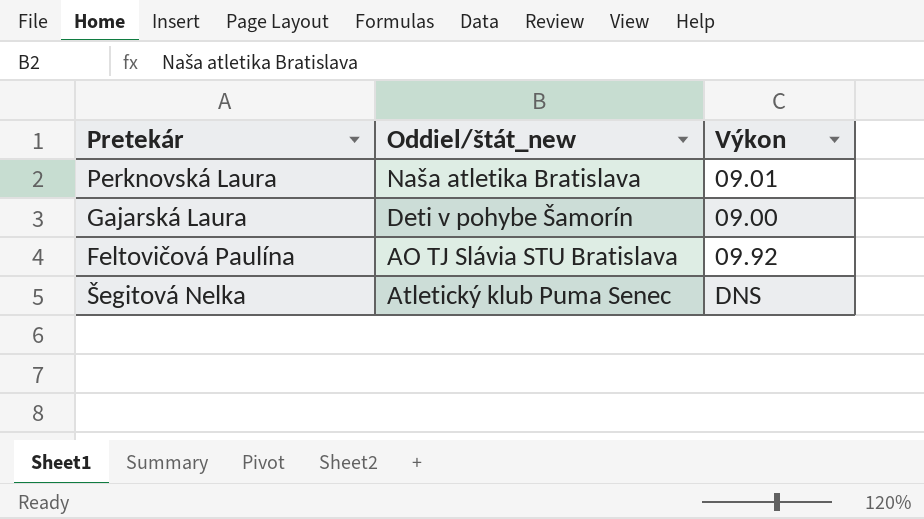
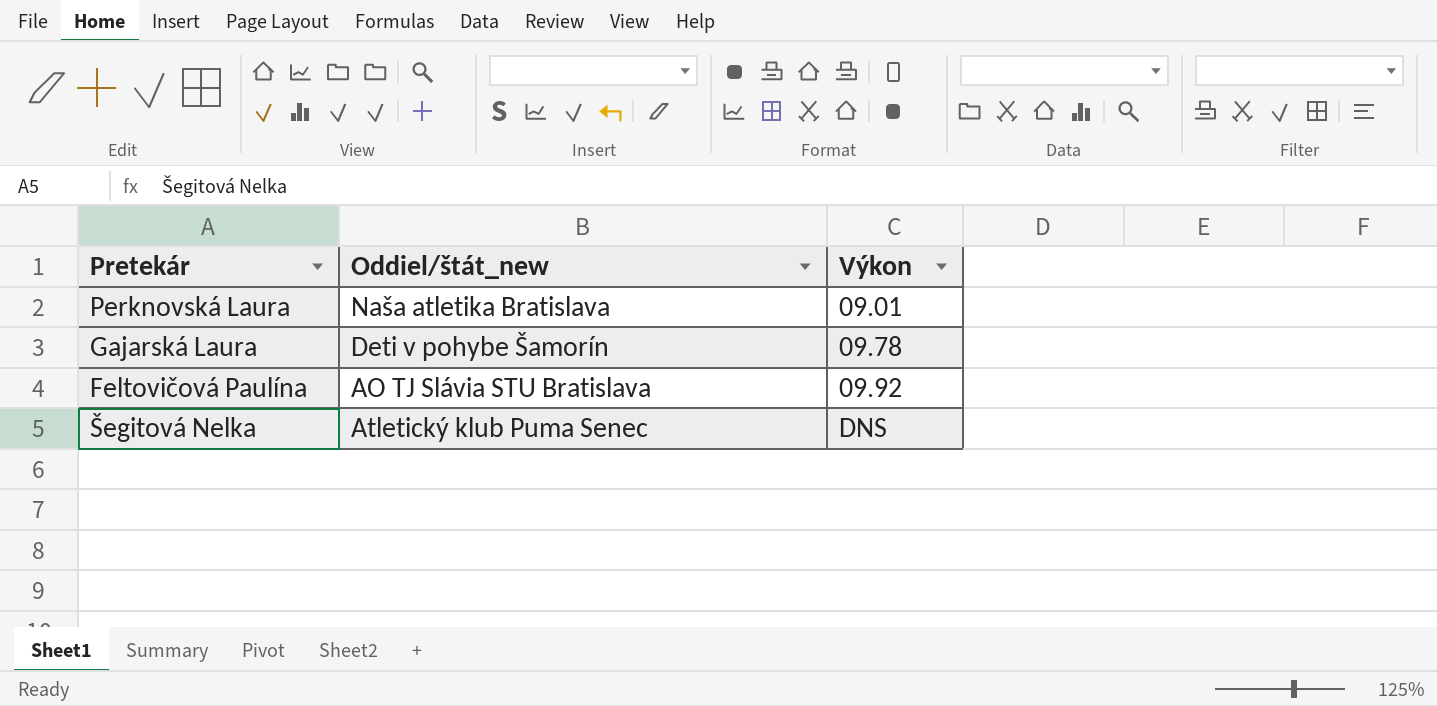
Gajarská Laura | Výkon: 09.00 -> 09.78

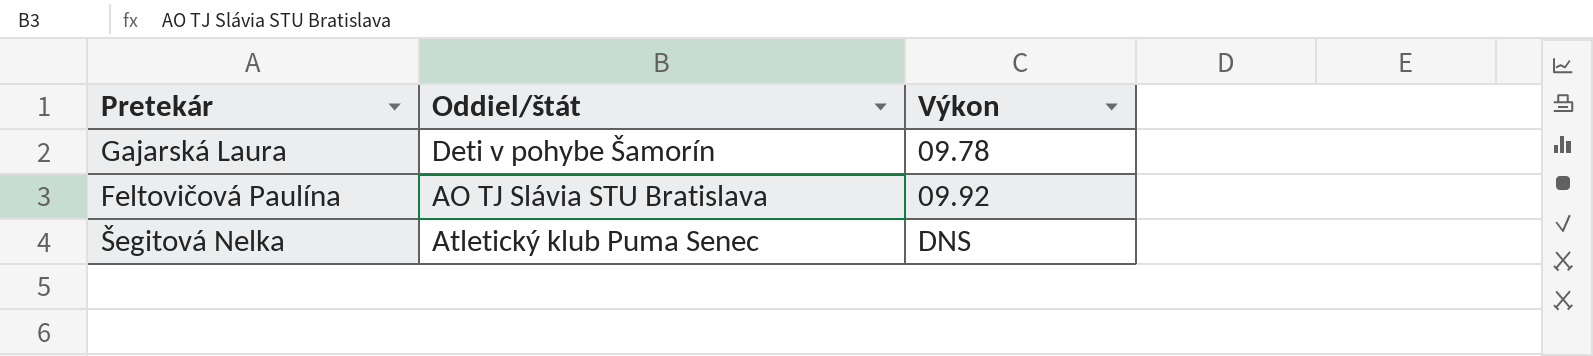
column name: Oddiel/štát_new -> Oddiel/štát
row Perknovská Laura: Naša atletika Bratislava | 09.01 -> none

